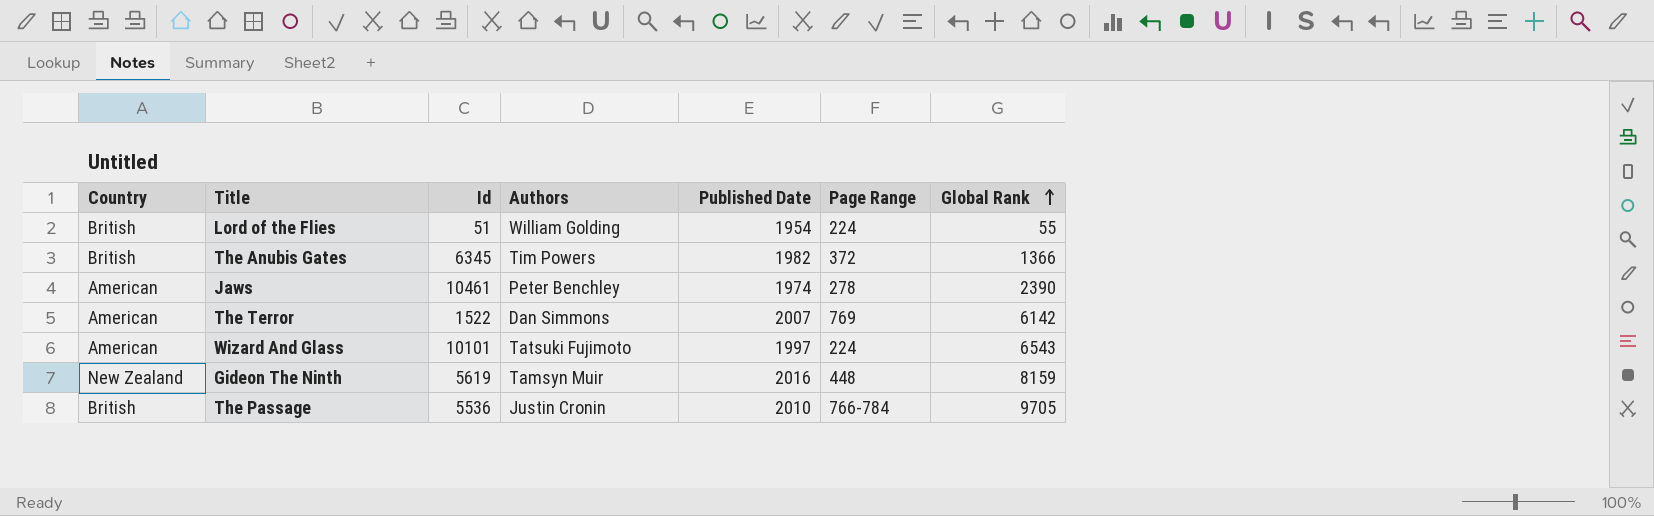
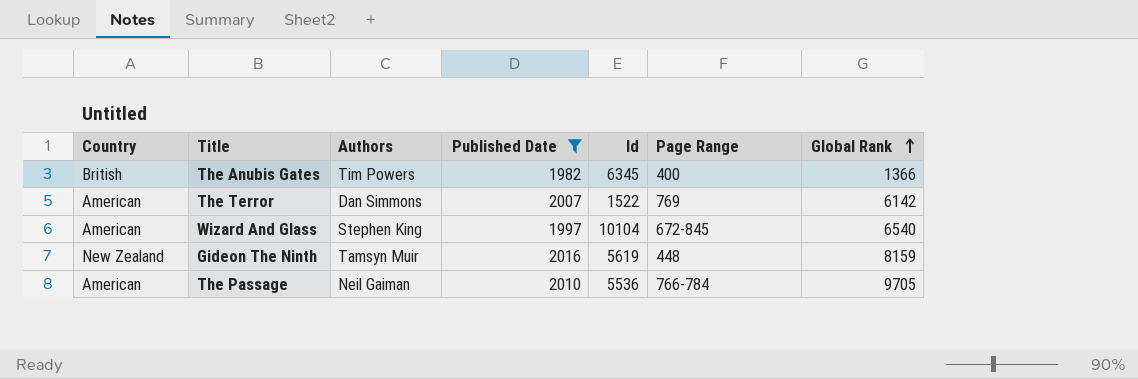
filter: none -> Published Date >= 1982
column Id | position: 3 -> 5
The Anubis Gates | Page Range: 372 -> 400
Wizard And Glass | Authors: Tatsuki Fujimoto -> Stephen King
Wizard And Glass | Id: 10101 -> 10104
Wizard And Glass | Page Range: 224 -> 672-845
Wizard And Glass | Global Rank: 6543 -> 6540
The Passage | Country: British -> American
The Passage | Authors: Justin Cronin -> Neil Gaiman

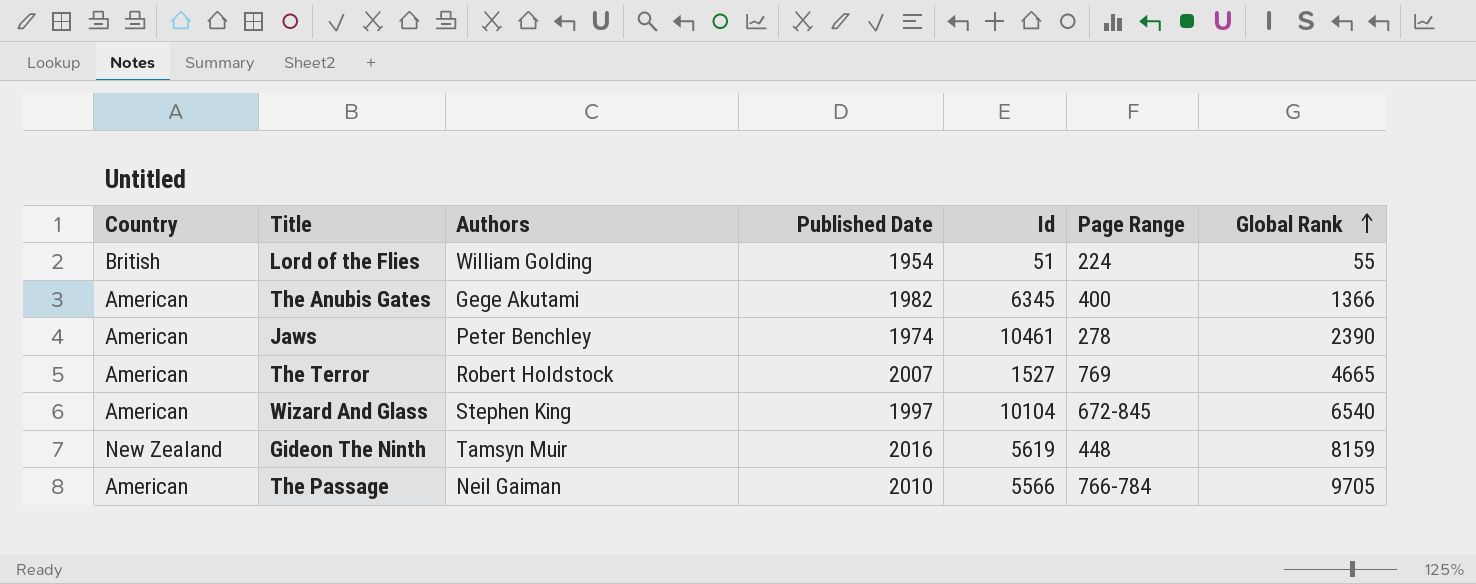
filter: Published Date >= 1982 -> none
The Anubis Gates | Country: British -> American
The Anubis Gates | Authors: Tim Powers -> Gege Akutami
The Terror | Authors: Dan Simmons -> Robert Holdstock
The Terror | Id: 1522 -> 1527
The Terror | Global Rank: 6142 -> 4665
The Passage | Id: 5536 -> 5566

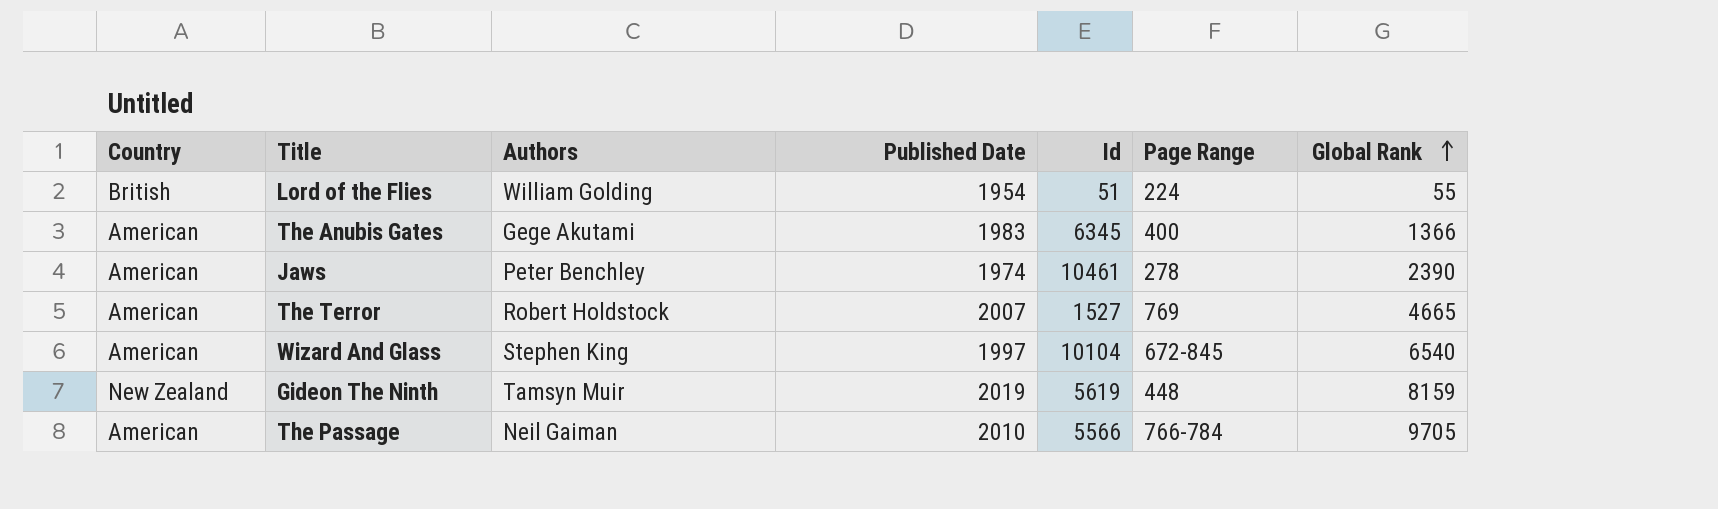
The Anubis Gates | Published Date: 1982 -> 1983
Gideon The Ninth | Published Date: 2016 -> 2019

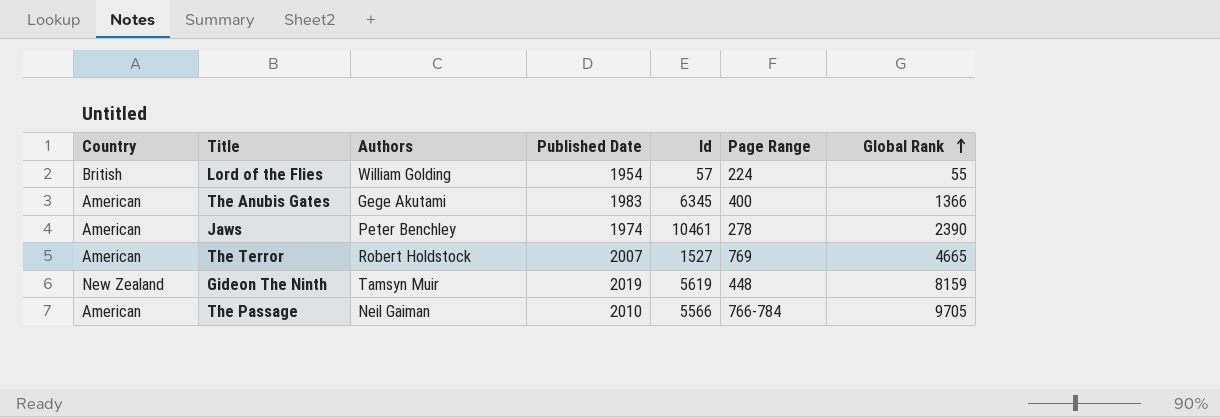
row Wizard And Glass: American | Stephen King | 1997 | 10104 | 672-845 | 6540 -> none
Lord of the Flies | Id: 51 -> 57

